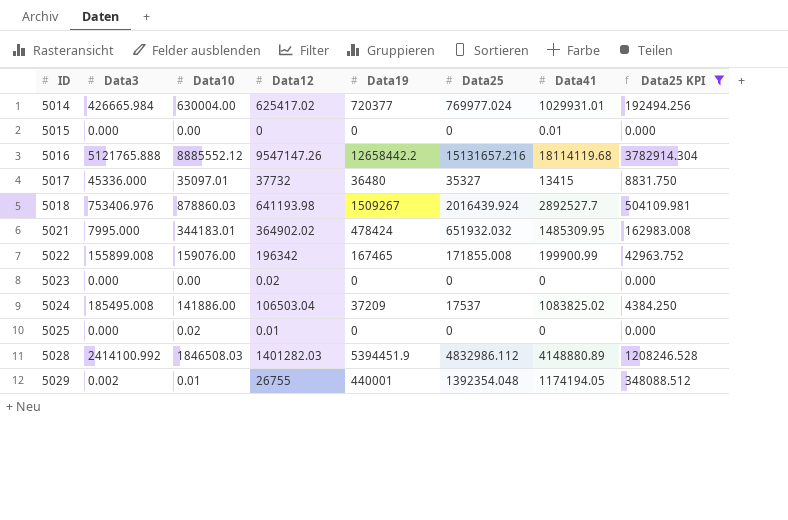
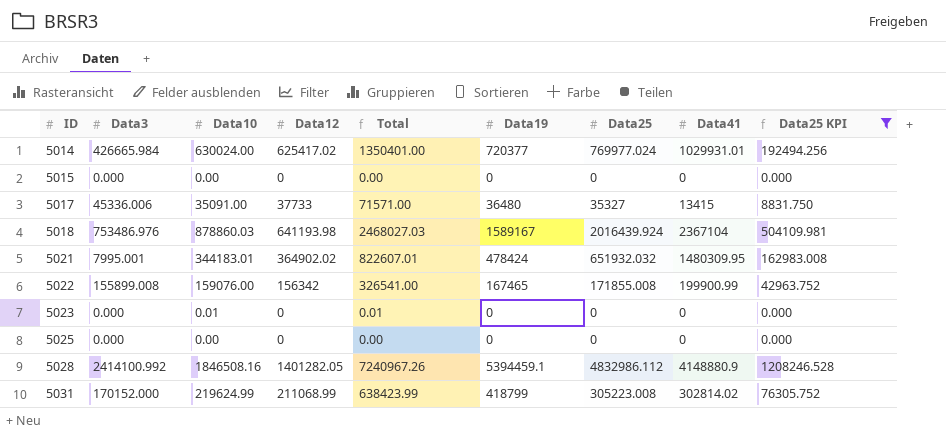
column Total | formula: none -> [Data10] + [Data19]
row 5016: 5121765.888 | 8885552.12 | 9547147.26 | 12658442.2 | 15131657.216 | 18114119.68 | 3782914.304 -> none
row 5024: 185495.008 | 141886.00 | 106503.04 | 37209 | 17537 | 1083825.02 | 4384.250 -> none
row 5029: 0.002 | 0.01 | 26755 | 440001 | 1392354.048 | 1174194.05 | 348088.512 -> none
5014 | Data10: 630004.00 -> 630024.00
5015 | Data41: 0.01 -> 0
5017 | Data3: 45336.000 -> 45336.006
5017 | Data10: 35097.01 -> 35091.00
5017 | Data12: 37732 -> 37733
5018 | Data3: 753406.976 -> 753486.976
5018 | Data19: 1509267 -> 1589167
5018 | Data41: 2892527.7 -> 2367104
5021 | Data3: 7995.000 -> 7995.001
5021 | Data41: 1485309.95 -> 1480309.95
5022 | Data12: 196342 -> 156342
5023 | Data10: 0.00 -> 0.01
5023 | Data12: 0.02 -> 0
5025 | Data10: 0.02 -> 0.00
5025 | Data12: 0.01 -> 0
5028 | Data10: 1846508.03 -> 1846508.16
5028 | Data12: 1401282.03 -> 1401282.05
5028 | Data19: 5394451.9 -> 5394459.1
5028 | Data41: 4148880.89 -> 4148880.9
row 5031: none -> 170152.000 | 219624.99 | 211068.99 | 638423.99 | 418799 | 305223.008 | 302814.02 | 76305.752

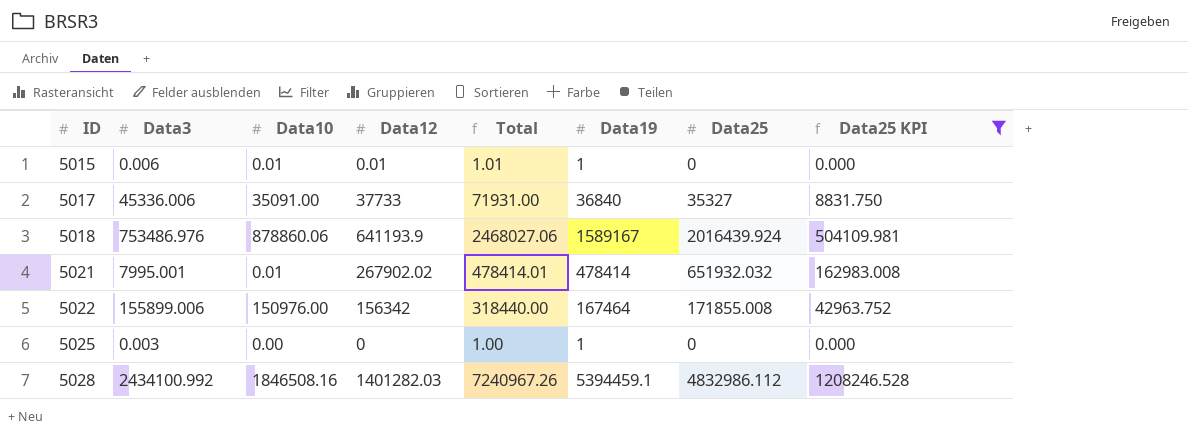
column Data41 | position: 8 -> none
row 5014: 426665.984 | 630024.00 | 625417.02 | 1350401.00 | 720377 | 769977.024 | 1029931.01 | 192494.256 -> none
row 5023: 0.000 | 0.01 | 0 | 0.01 | 0 | 0 | 0 | 0.000 -> none
row 5031: 170152.000 | 219624.99 | 211068.99 | 638423.99 | 418799 | 305223.008 | 302814.02 | 76305.752 -> none
5015 | Data3: 0.000 -> 0.006
5015 | Data10: 0.00 -> 0.01
5015 | Data12: 0 -> 0.01
5015 | Total: 0.00 -> 1.01
5015 | Data19: 0 -> 1
5017 | Total: 71571.00 -> 71931.00
5017 | Data19: 36480 -> 36840
5018 | Data10: 878860.03 -> 878860.06
5018 | Data12: 641193.98 -> 641193.9
5018 | Total: 2468027.03 -> 2468027.06
5021 | Data10: 344183.01 -> 0.01
5021 | Data12: 364902.02 -> 267902.02
5021 | Total: 822607.01 -> 478414.01
5021 | Data19: 478424 -> 478414
5022 | Data3: 155899.008 -> 155899.006
5022 | Data10: 159076.00 -> 150976.00
5022 | Total: 326541.00 -> 318440.00
5022 | Data19: 167465 -> 167464
5025 | Data3: 0.000 -> 0.003
5025 | Total: 0.00 -> 1.00
5025 | Data19: 0 -> 1
5028 | Data3: 2414100.992 -> 2434100.992
5028 | Data12: 1401282.05 -> 1401282.03

